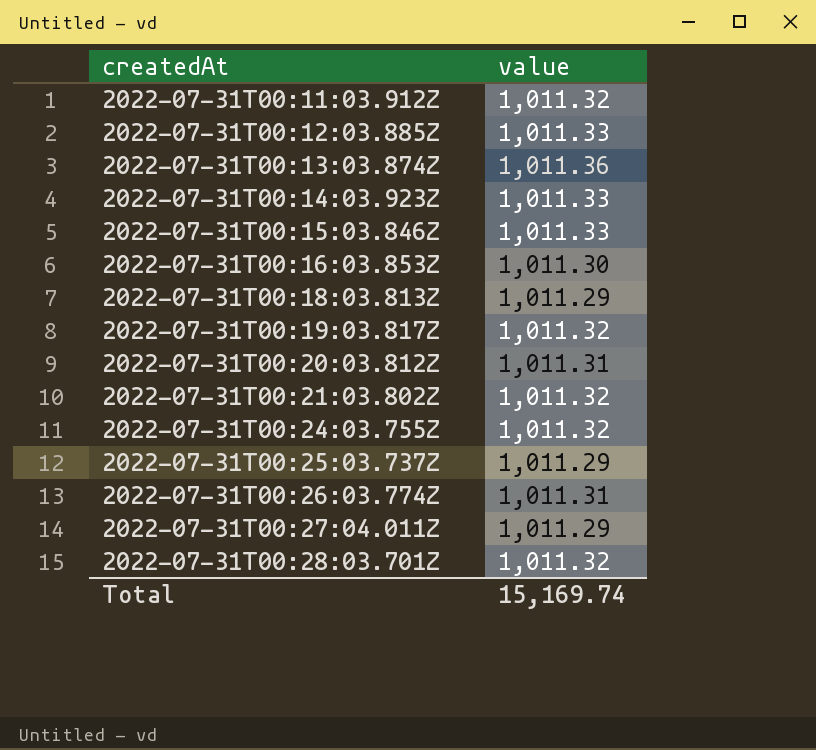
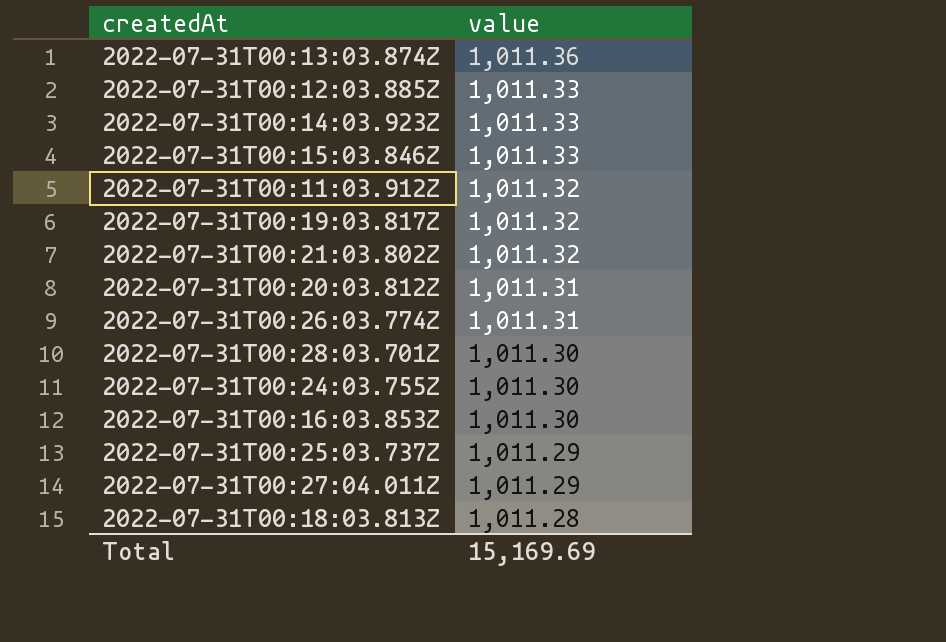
row order: createdAt ascending -> value descending
2022-07-31T00:28:03.701Z | value: 1,011.32 -> 1,011.30
2022-07-31T00:24:03.755Z | value: 1,011.32 -> 1,011.30
2022-07-31T00:18:03.813Z | value: 1,011.29 -> 1,011.28
Total | value: 15,169.74 -> 15,169.69

